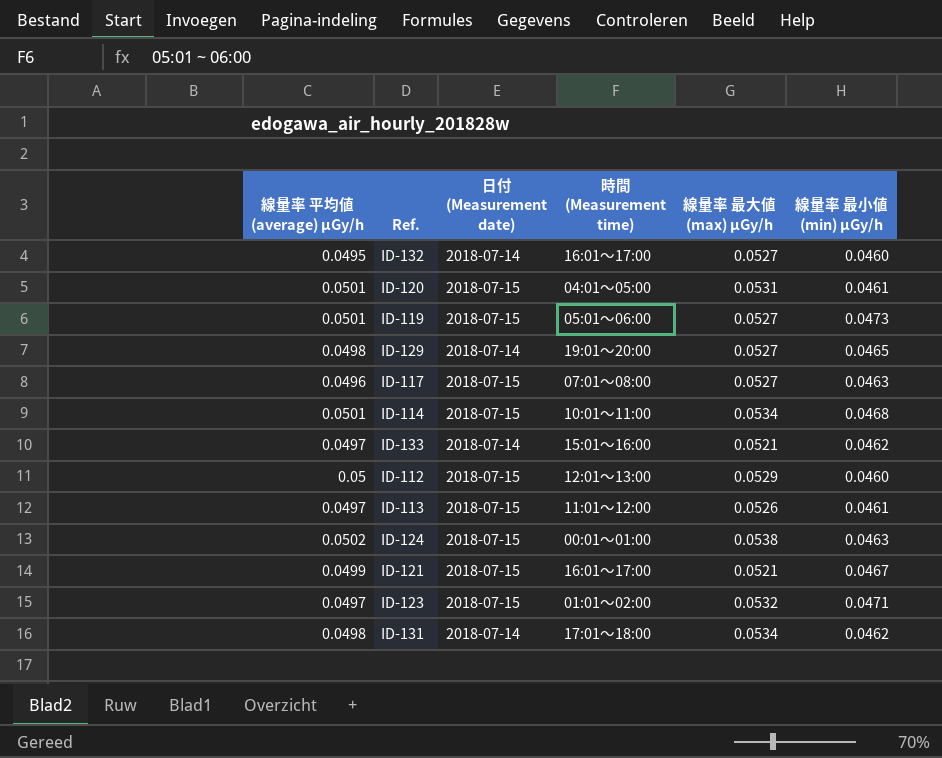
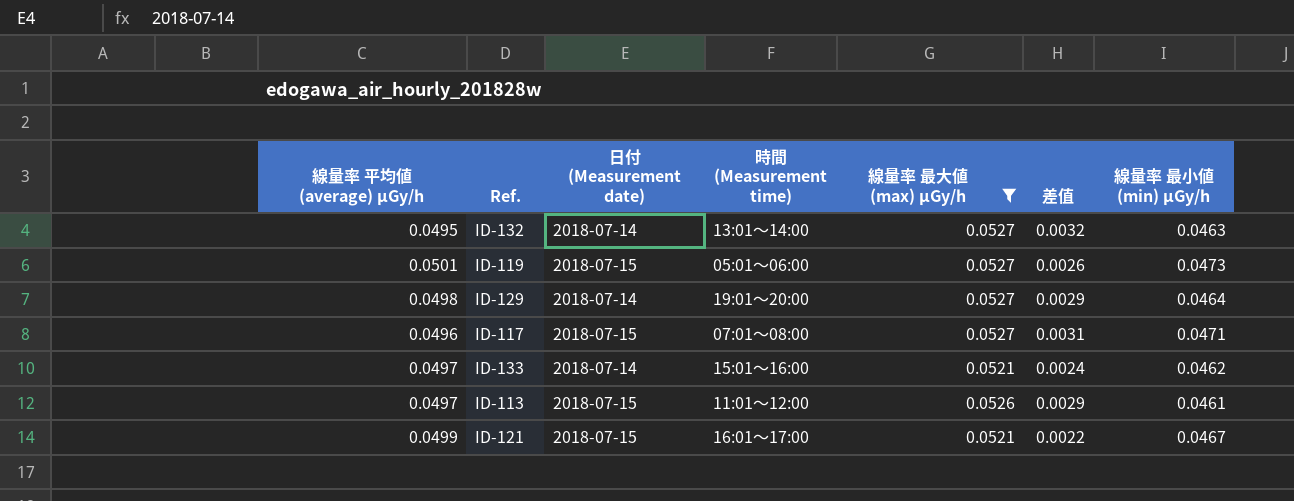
filter: none -> 線量率 最大値 (max) μGy/h <= 0.0527
column 差值 | formula: none -> [線量率 最大値 (max) μGy/h] - [線量率 平均値 (average) μGy/h]
ID-132 | 時間 (Measurement time): 16:01～17:00 -> 13:01～14:00
ID-132 | 線量率 最小値 (min) μGy/h: 0.0460 -> 0.0463
ID-129 | 線量率 最小値 (min) μGy/h: 0.0465 -> 0.0464
ID-117 | 線量率 最小値 (min) μGy/h: 0.0463 -> 0.0471

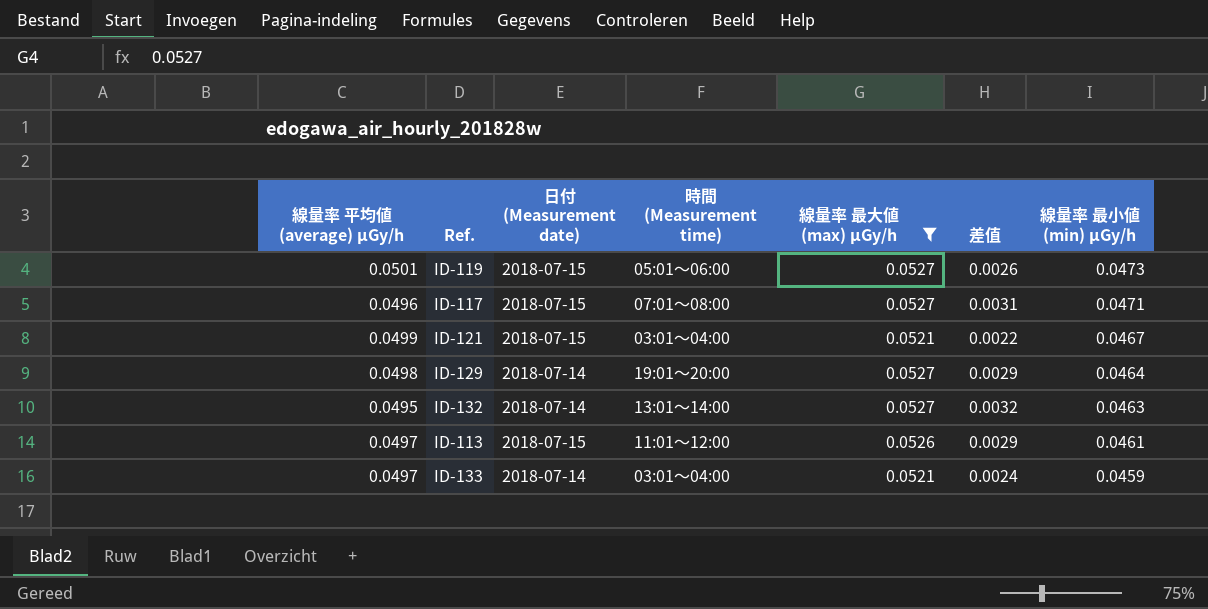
row order: none -> 線量率 最小値 (min) μGy/h descending
ID-121 | 時間 (Measurement time): 16:01～17:00 -> 03:01～04:00
ID-133 | 時間 (Measurement time): 15:01～16:00 -> 03:01～04:00
ID-133 | 線量率 最小値 (min) μGy/h: 0.0462 -> 0.0459

